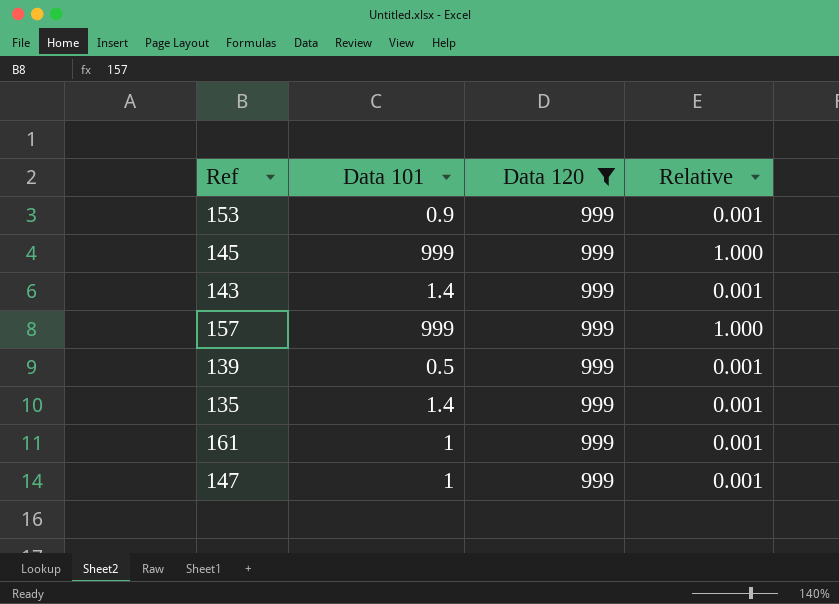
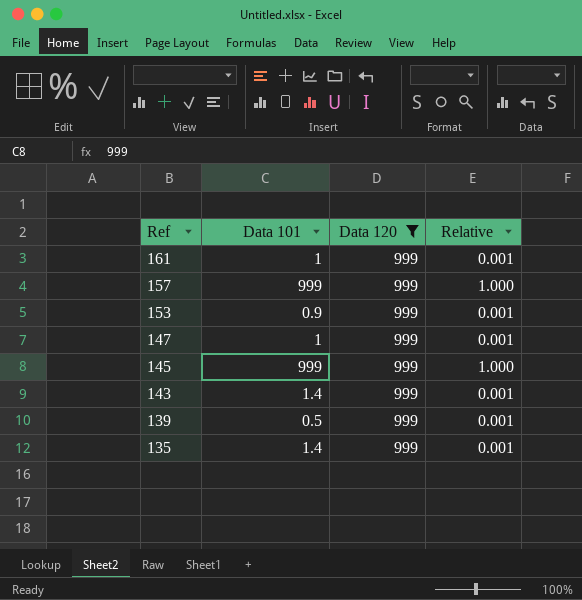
row order: none -> Ref descending

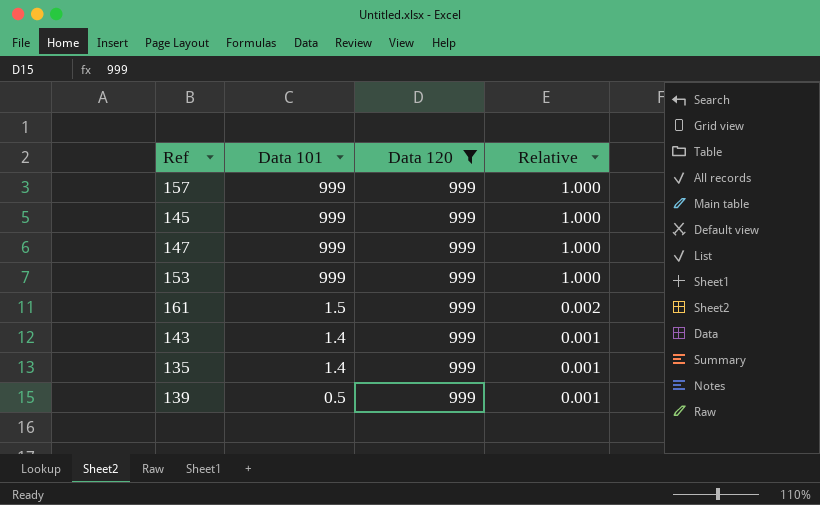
row order: Ref descending -> Data 101 descending
147 | Data 101: 1 -> 999
147 | Relative: 0.001 -> 1.000
153 | Data 101: 0.9 -> 999
153 | Relative: 0.001 -> 1.000
161 | Data 101: 1 -> 1.5
161 | Relative: 0.001 -> 0.002

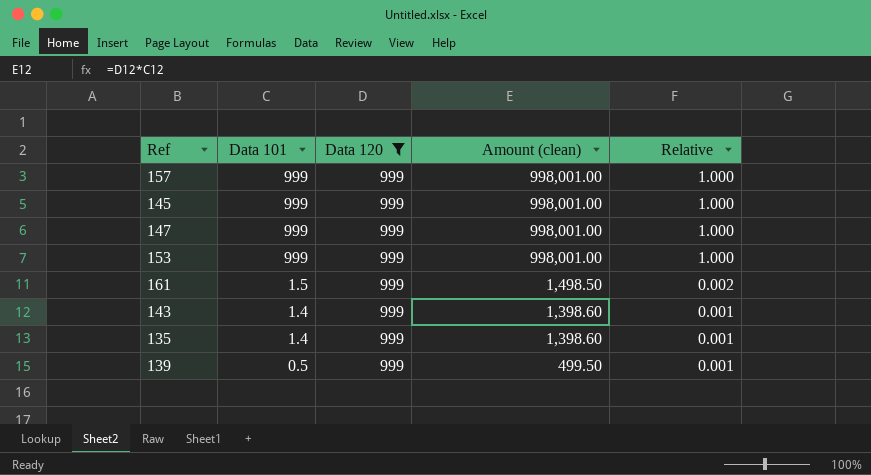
column Amount (clean) | formula: none -> [Data 101] * [Data 120]

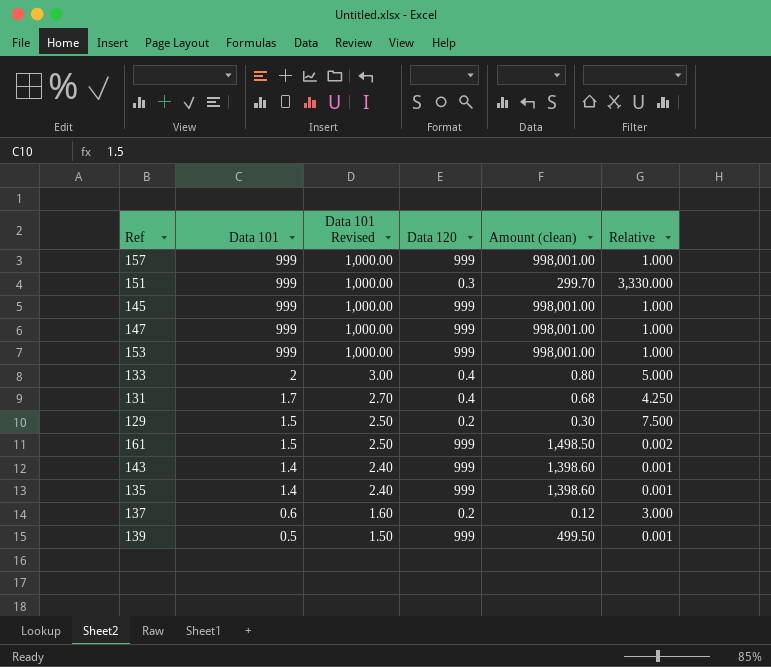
filter: Data 120 = 999 -> none
column Data 101 Revised | formula: none -> [Data 101] + 1

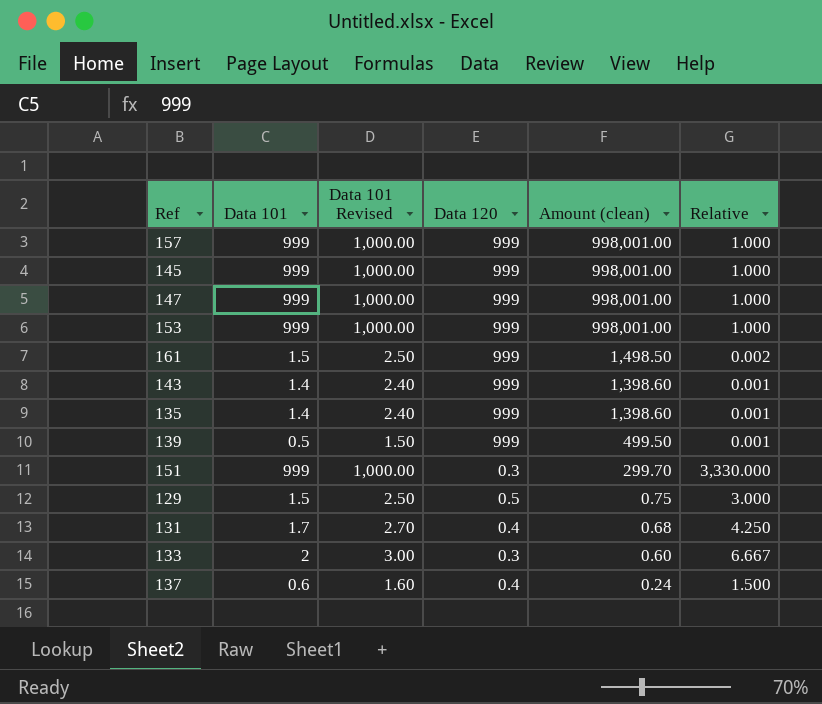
row order: Data 101 descending -> Amount (clean) descending
129 | Data 120: 0.2 -> 0.5
129 | Amount (clean): 0.30 -> 0.75
129 | Relative: 7.500 -> 3.000
133 | Data 120: 0.4 -> 0.3
133 | Amount (clean): 0.80 -> 0.60
133 | Relative: 5.000 -> 6.667
137 | Data 120: 0.2 -> 0.4
137 | Amount (clean): 0.12 -> 0.24
137 | Relative: 3.000 -> 1.500

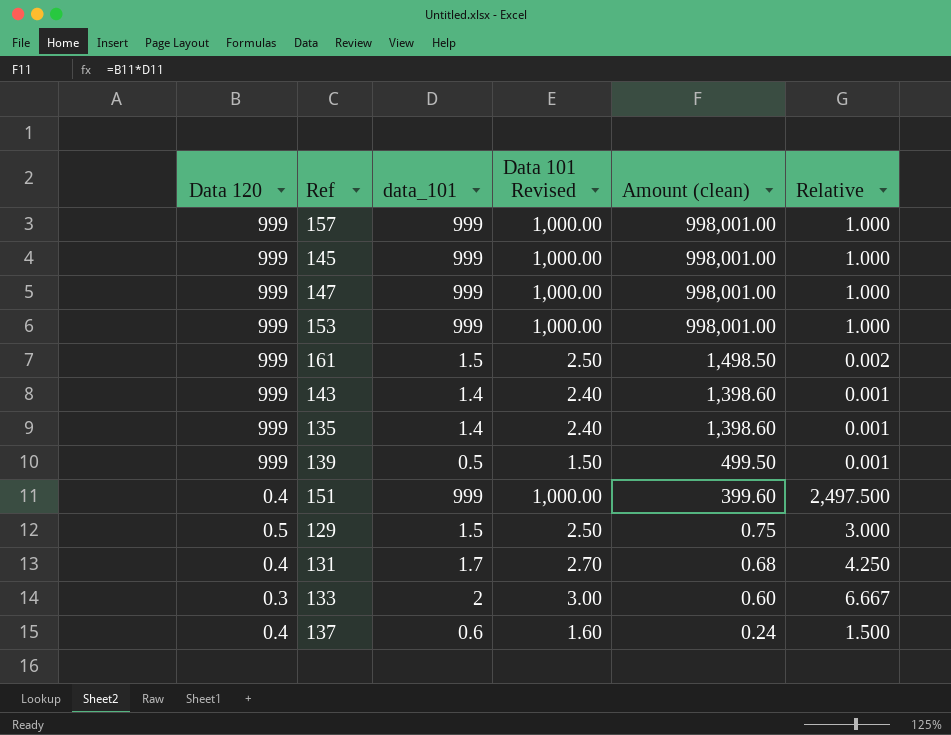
column Data 120 | position: 4 -> 1
column name: Data 101 -> data_101
151 | Data 120: 0.3 -> 0.4
151 | Amount (clean): 299.70 -> 399.60
151 | Relative: 3,330.000 -> 2,497.500

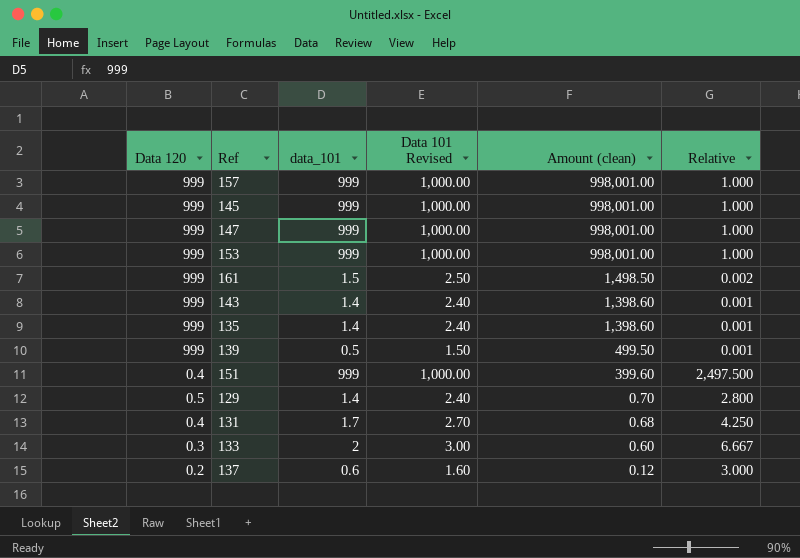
129 | data_101: 1.5 -> 1.4
129 | Data 101 Revised: 2.50 -> 2.40
129 | Amount (clean): 0.75 -> 0.70
129 | Relative: 3.000 -> 2.800
137 | Data 120: 0.4 -> 0.2
137 | Amount (clean): 0.24 -> 0.12
137 | Relative: 1.500 -> 3.000

